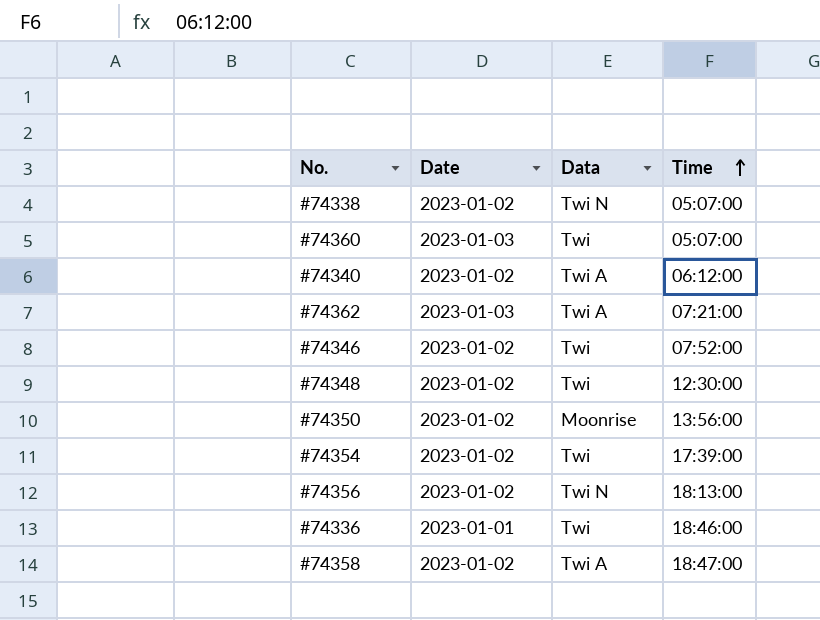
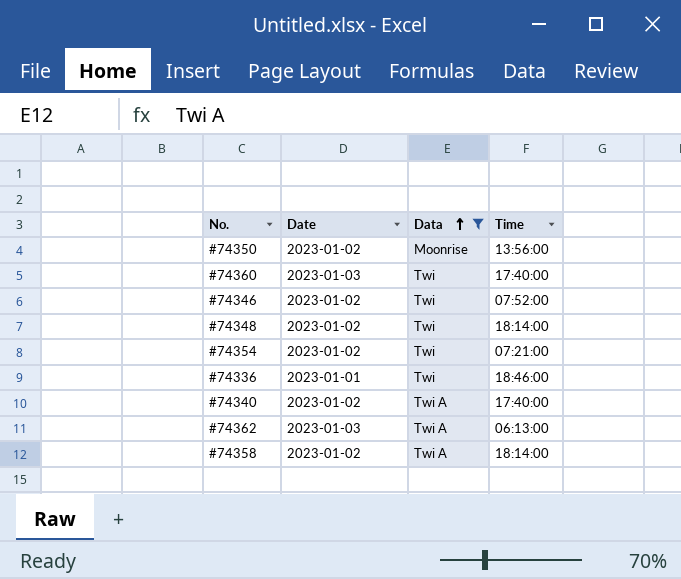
filter: none -> Data != Twi N
row order: Time ascending -> Data ascending
#74360 | Time: 05:07:00 -> 17:40:00
#74348 | Time: 12:30:00 -> 18:14:00
#74354 | Time: 17:39:00 -> 07:21:00
#74340 | Time: 06:12:00 -> 17:40:00
#74362 | Time: 07:21:00 -> 06:13:00
#74358 | Time: 18:47:00 -> 18:14:00

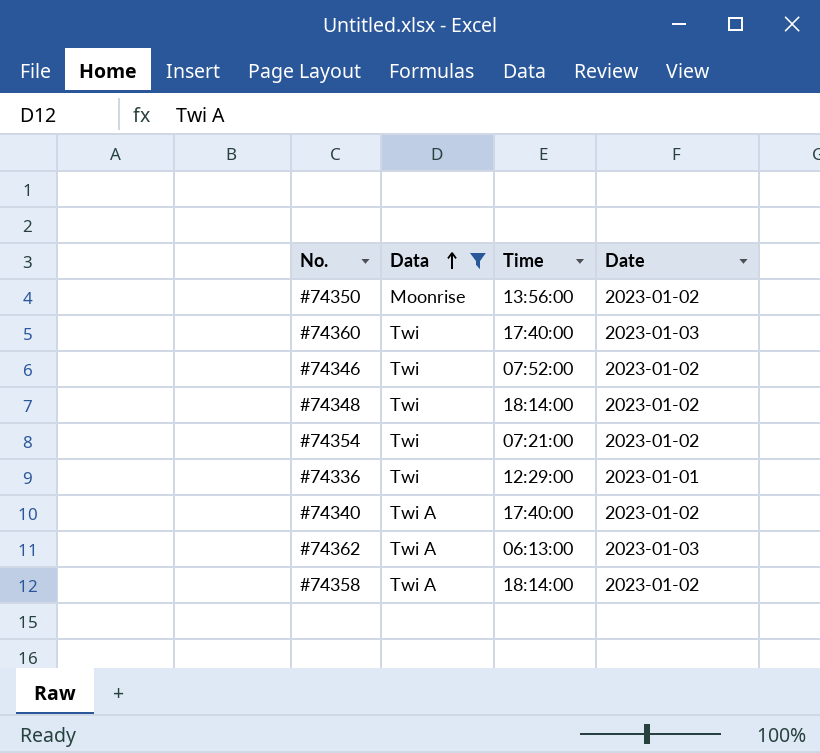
column Date | position: 2 -> 4
#74336 | Time: 18:46:00 -> 12:29:00

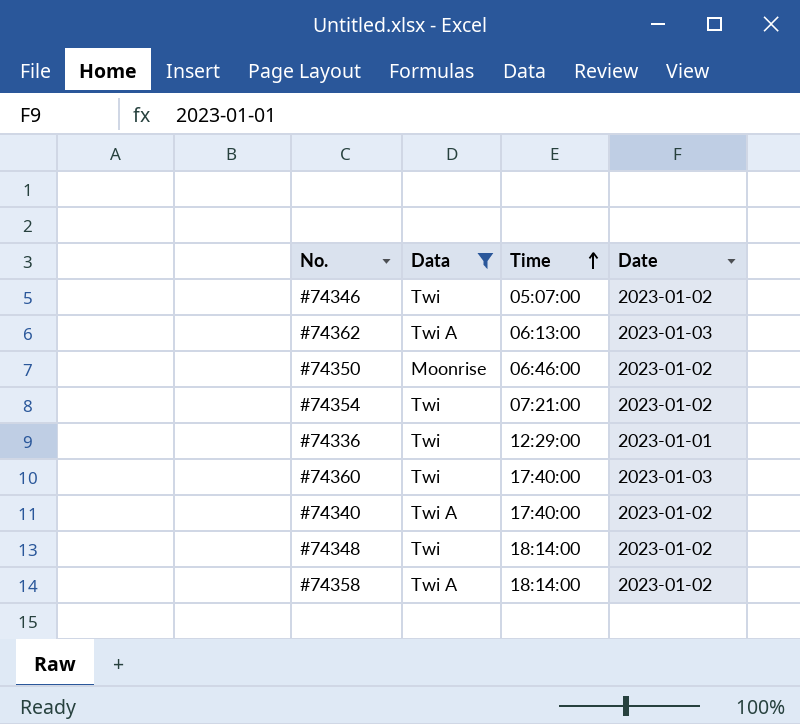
row order: Data ascending -> Time ascending
#74346 | Time: 07:52:00 -> 05:07:00
#74350 | Time: 13:56:00 -> 06:46:00

